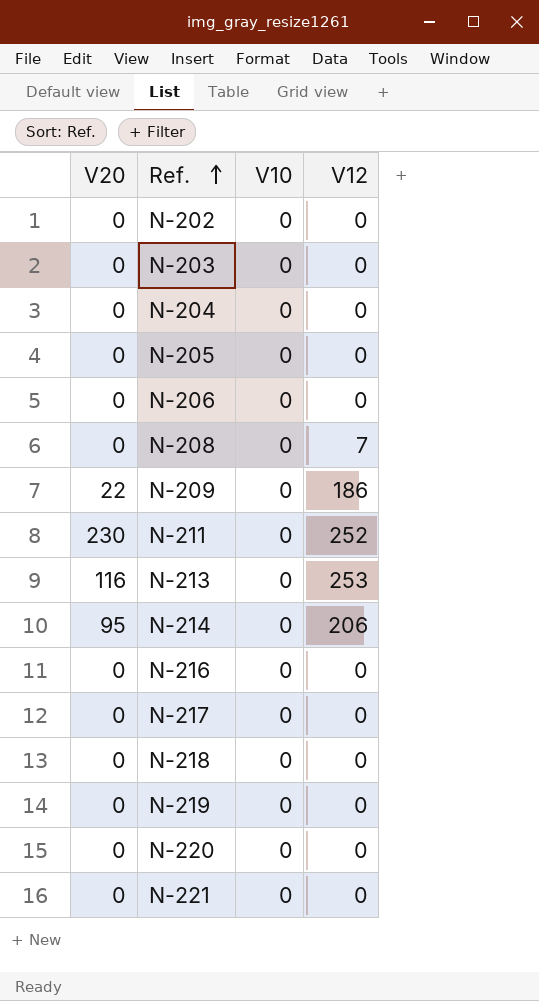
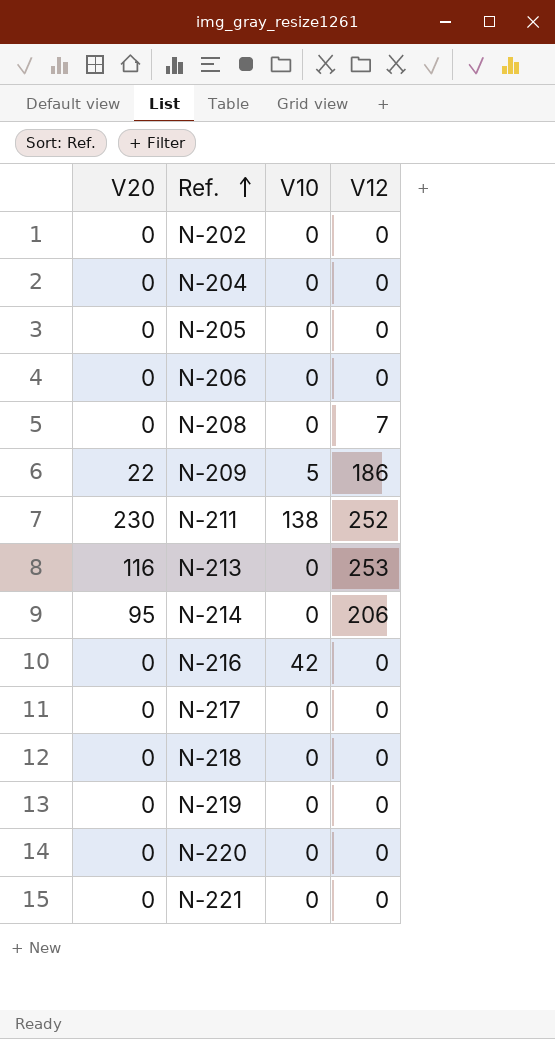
row N-203: 0 | 0 | 0 -> none
N-209 | V10: 0 -> 5
N-211 | V10: 0 -> 138
N-216 | V10: 0 -> 42

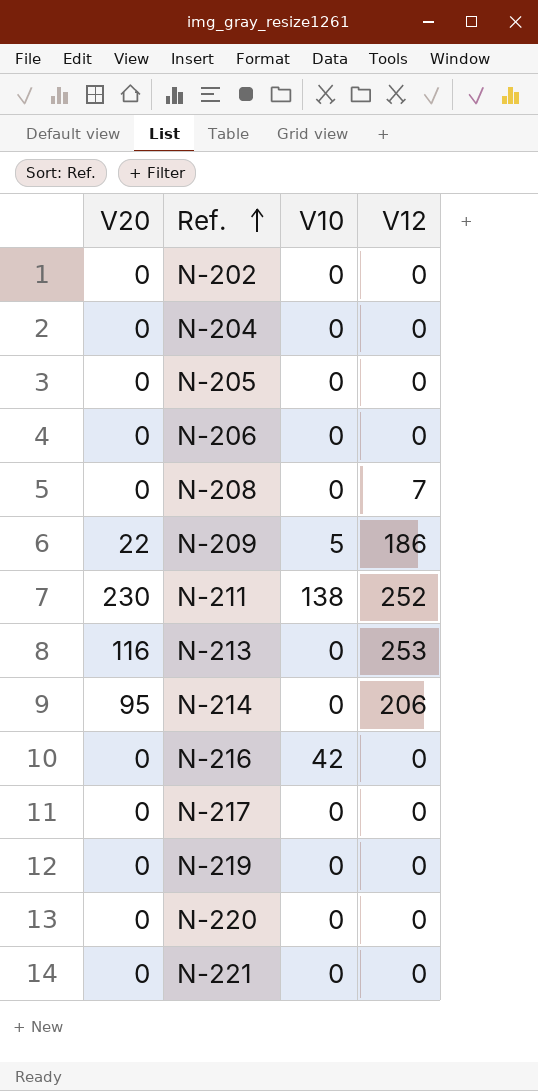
row N-218: 0 | 0 | 0 -> none

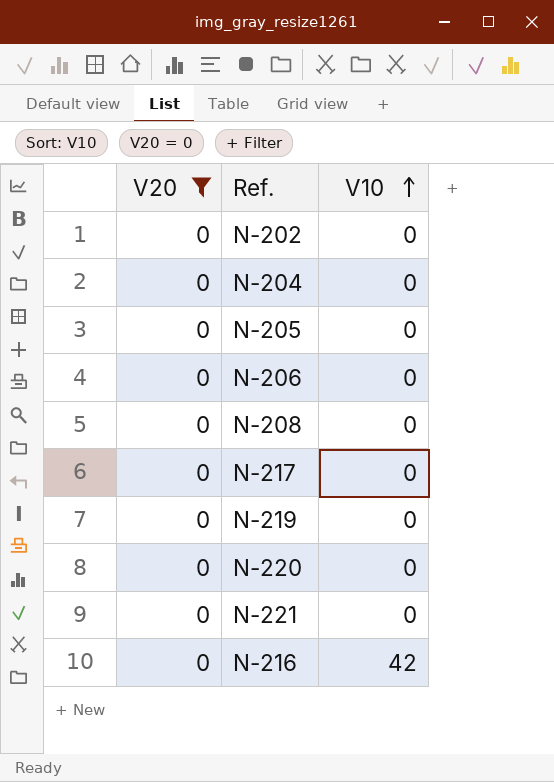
filter: none -> V20 = 0
row order: Ref. ascending -> V10 ascending
column V12 | position: 4 -> none

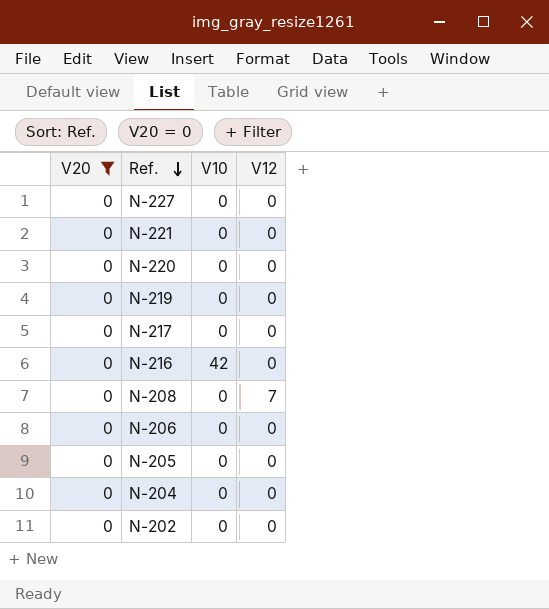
row order: V10 ascending -> Ref. descending
column V12 | position: none -> 4
row N-227: none -> 0 | 0 | 0

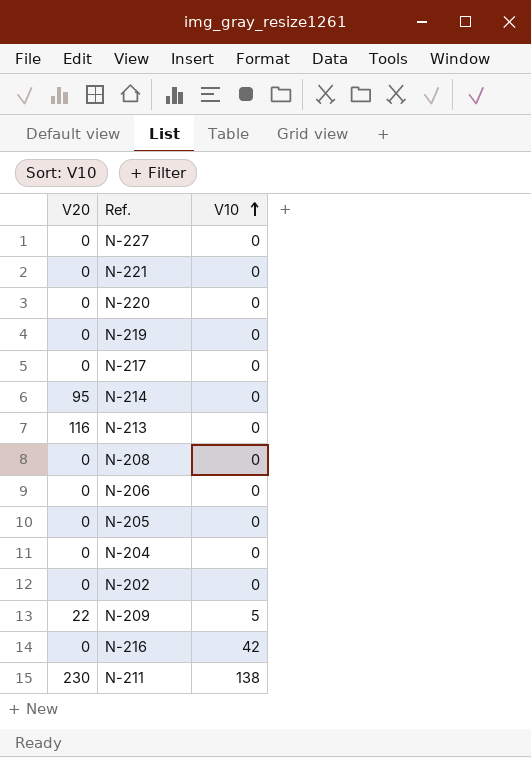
filter: V20 = 0 -> none
row order: Ref. descending -> V10 ascending
column V12 | position: 4 -> none

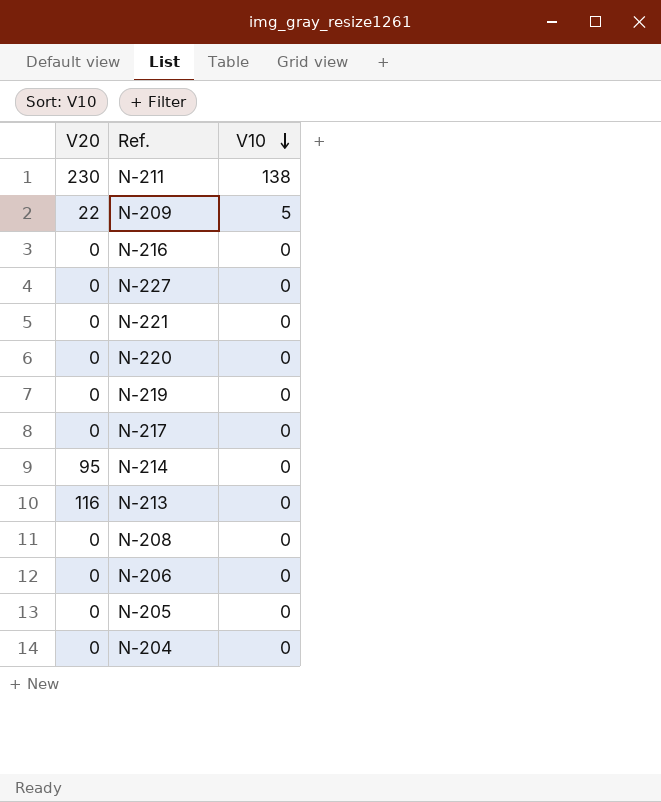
row order: V10 ascending -> V10 descending
row N-202: 0 | 0 -> none
N-216 | V10: 42 -> 0

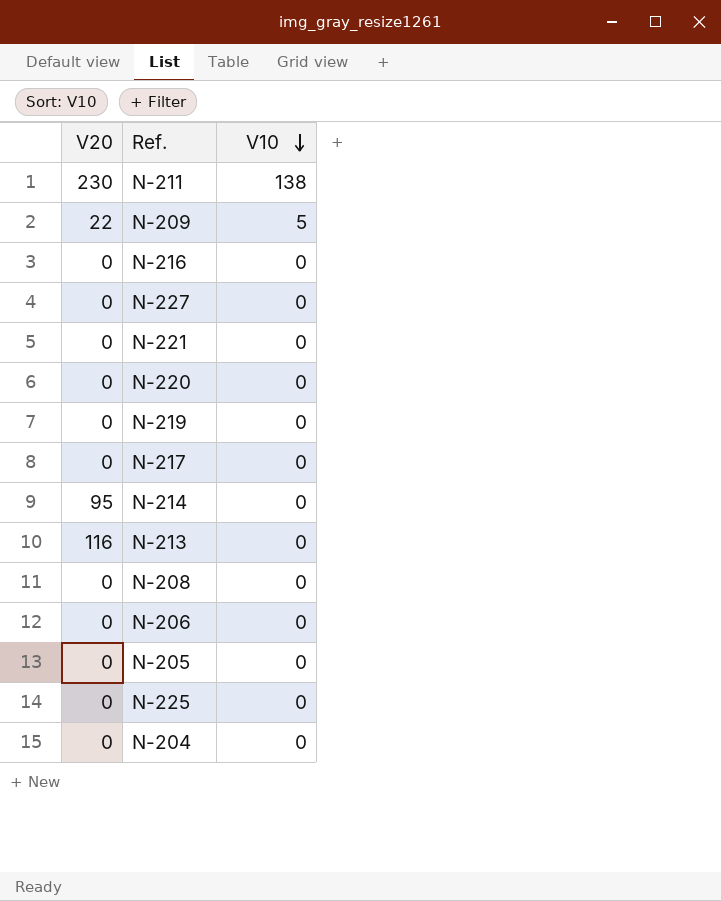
row N-225: none -> 0 | 0

